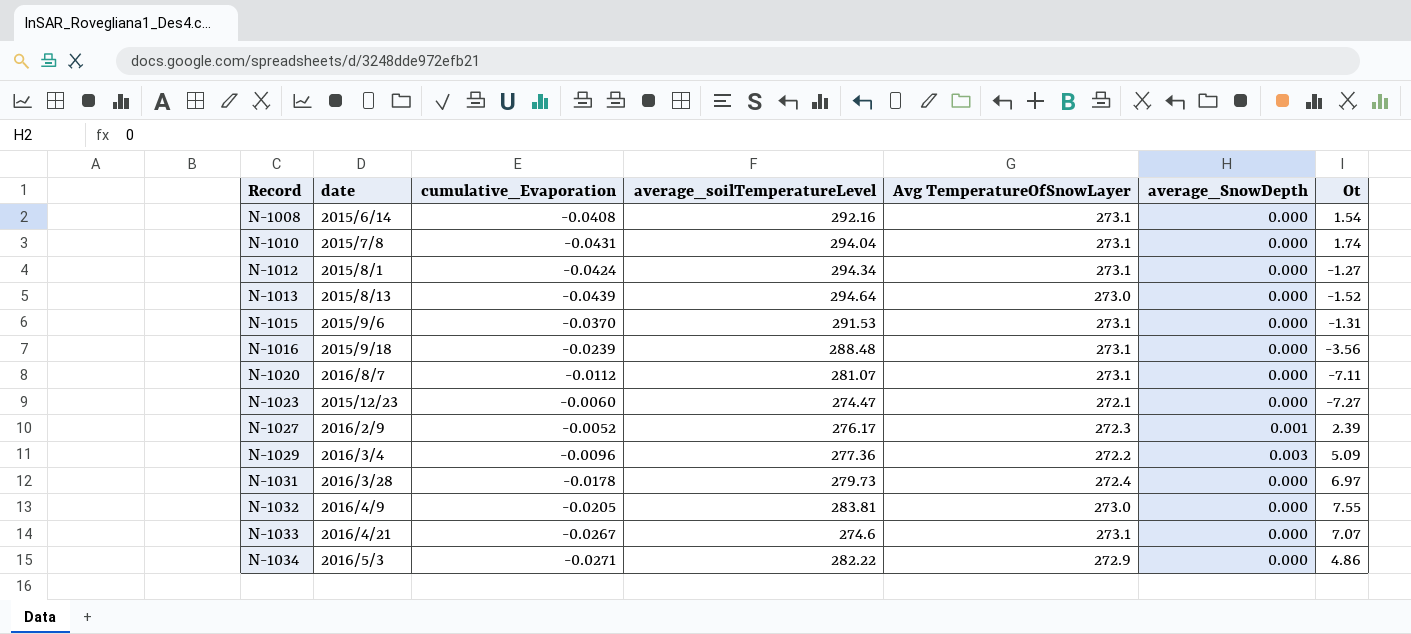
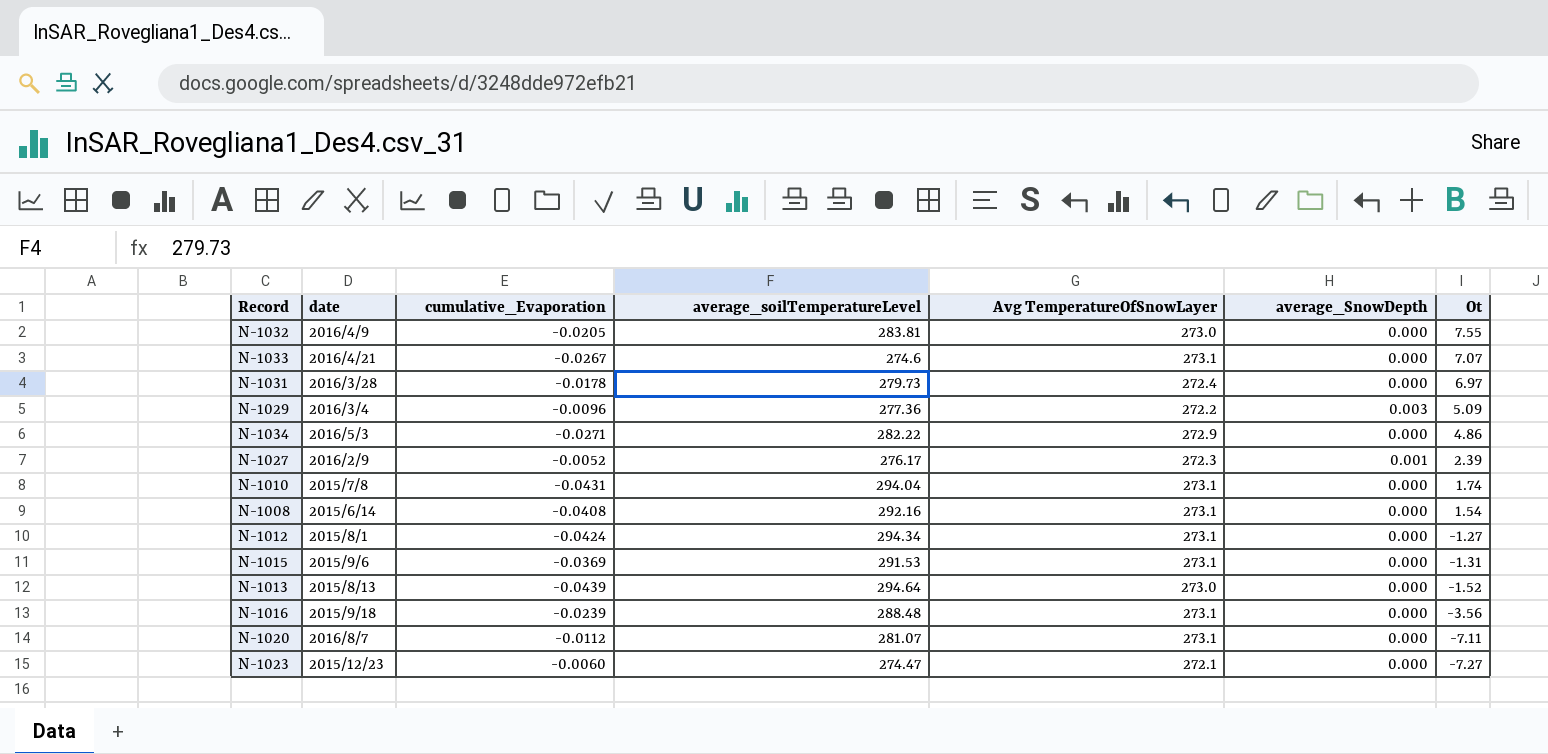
row order: Record ascending -> Ot descending
N-1015 | cumulative_Evaporation: -0.0370 -> -0.0369

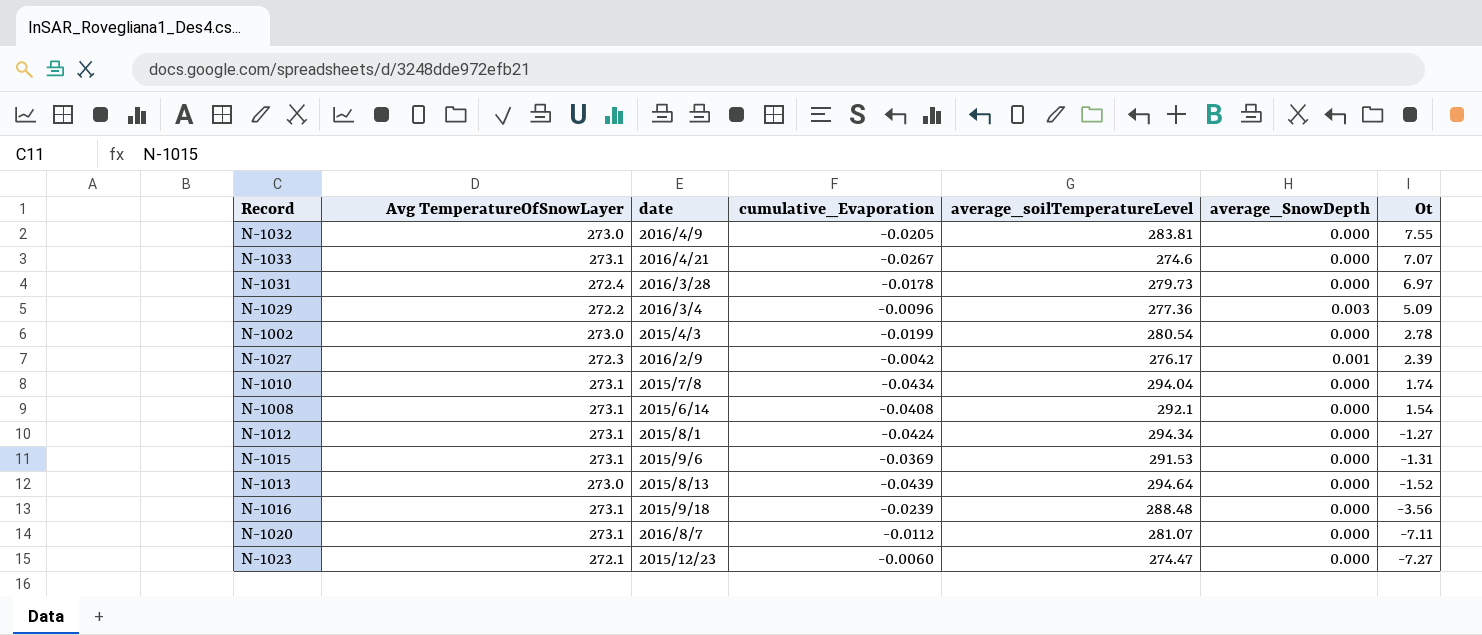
column Avg TemperatureOfSnowLayer | position: 5 -> 2
row N-1034: 2016/5/3 | -0.0271 | 282.22 | 272.9 | 0.000 | 4.86 -> none
row N-1002: none -> 273.0 | 2015/4/3 | -0.0199 | 280.54 | 0.000 | 2.78
N-1027 | cumulative_Evaporation: -0.0052 -> -0.0042
N-1010 | cumulative_Evaporation: -0.0431 -> -0.0434
N-1008 | average_soilTemperatureLevel: 292.16 -> 292.1

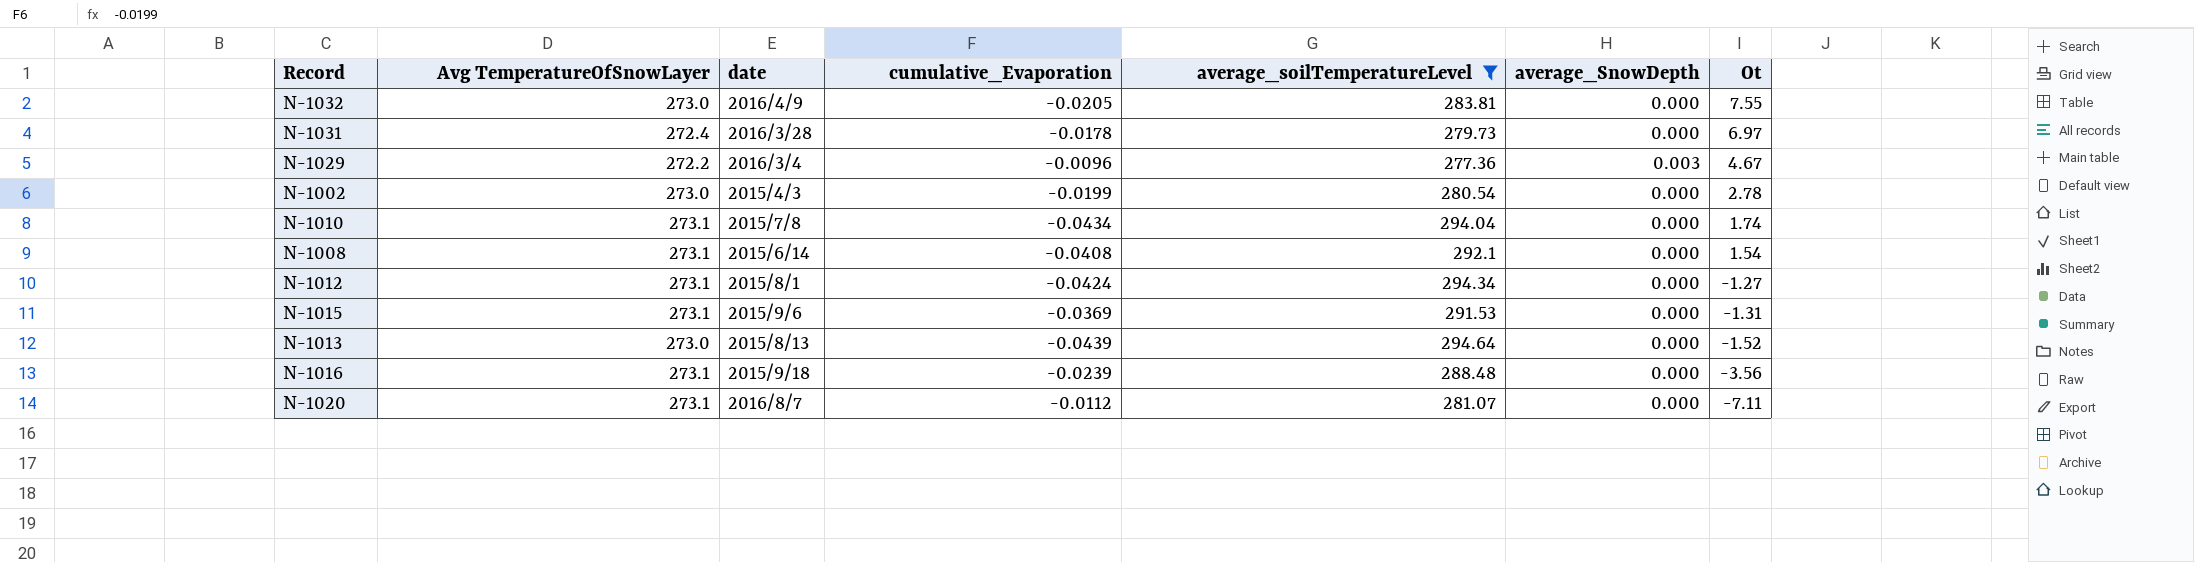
filter: none -> average_soilTemperatureLevel >= 277.36
N-1029 | Ot: 5.09 -> 4.67

